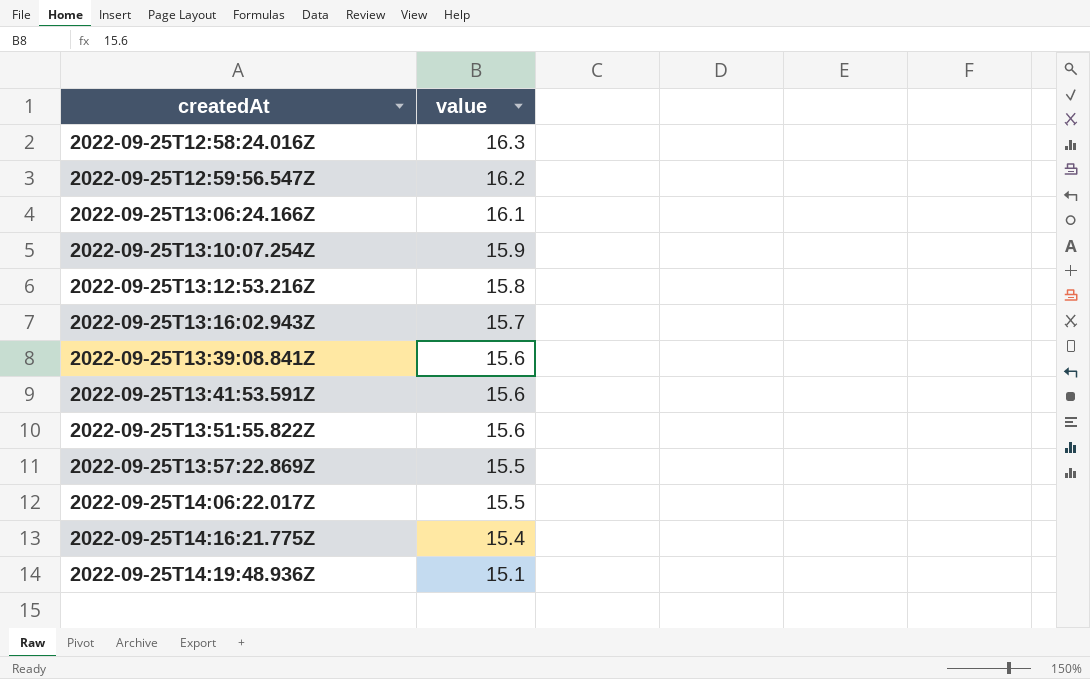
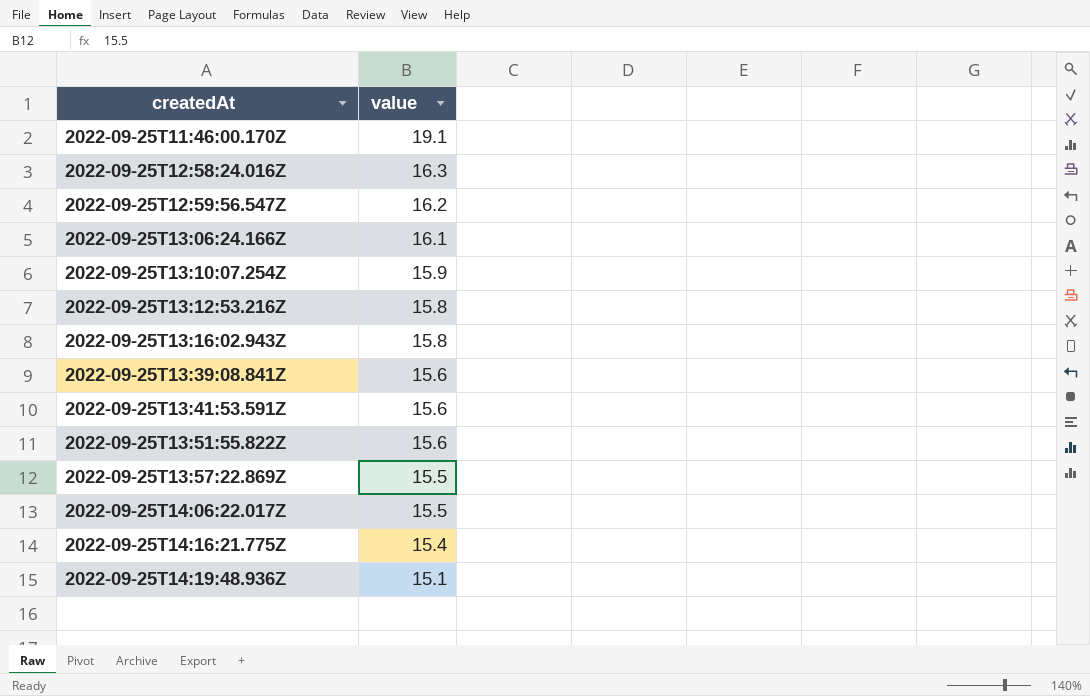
row 2022-09-25T11:46:00.170Z: none -> 19.1
2022-09-25T13:16:02.943Z | value: 15.7 -> 15.8

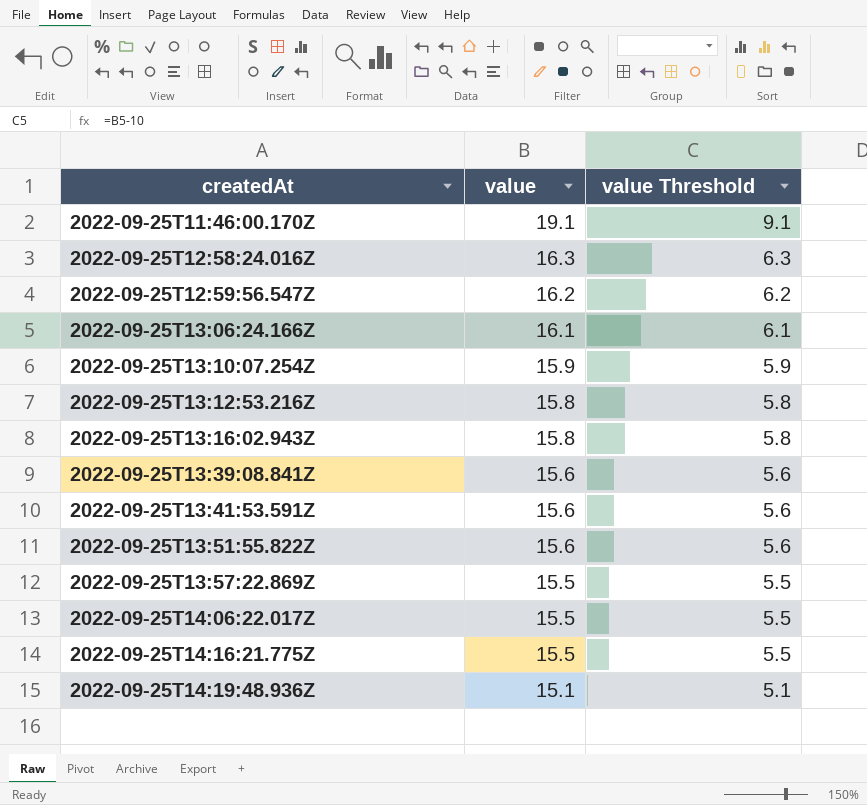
column value Threshold | formula: none -> [value] - 10
2022-09-25T14:16:21.775Z | value: 15.4 -> 15.5

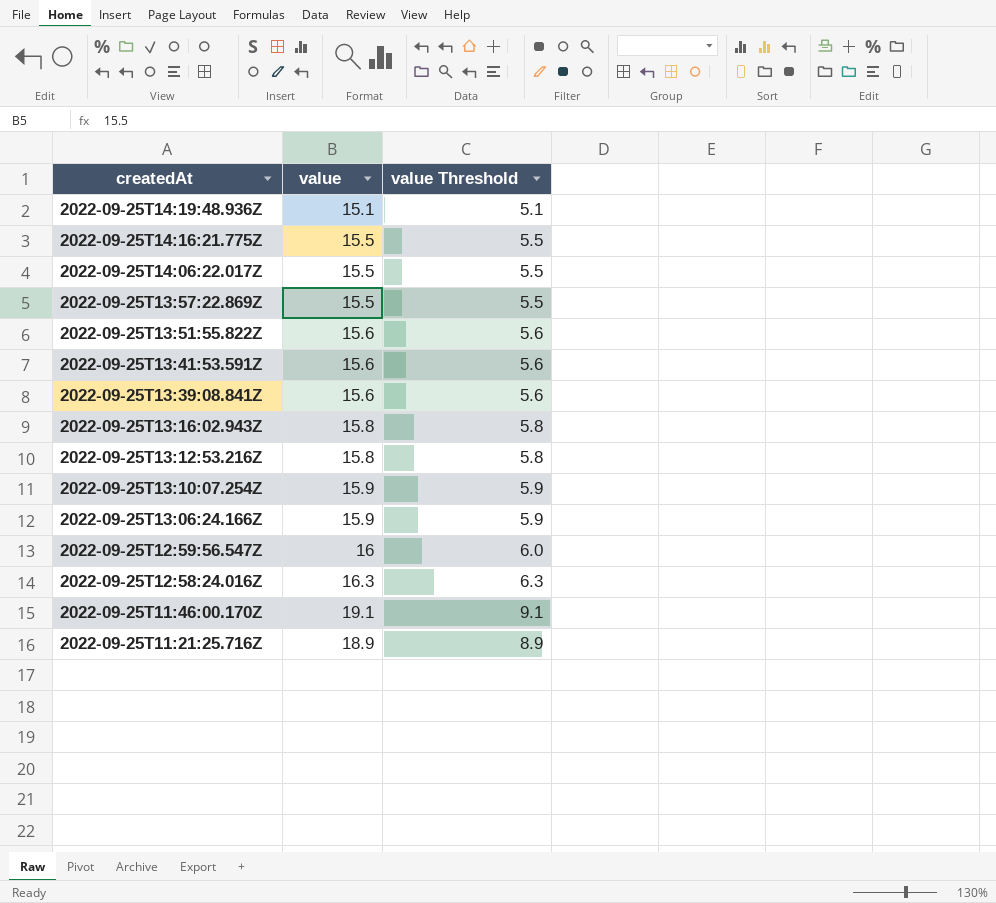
row order: createdAt ascending -> createdAt descending
2022-09-25T13:06:24.166Z | value: 16.1 -> 15.9
2022-09-25T13:06:24.166Z | value Threshold: 6.1 -> 5.9
2022-09-25T12:59:56.547Z | value: 16.2 -> 16
2022-09-25T12:59:56.547Z | value Threshold: 6.2 -> 6.0
row 2022-09-25T11:21:25.716Z: none -> 18.9 | 8.9

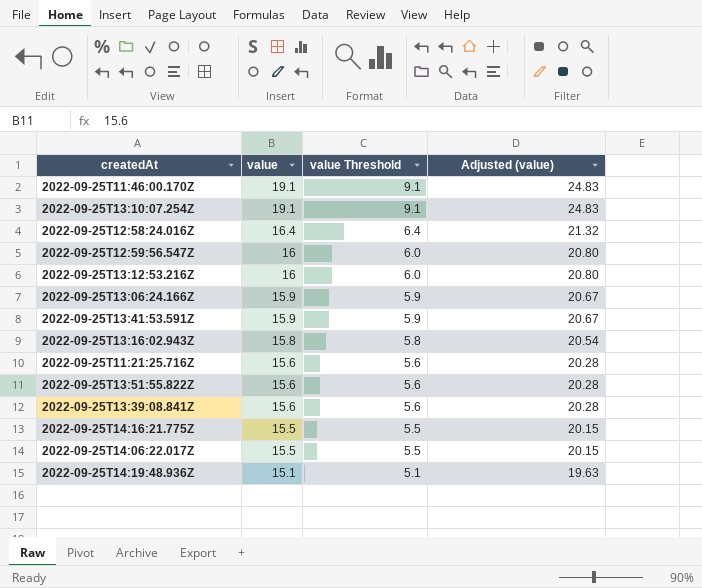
row order: createdAt descending -> value descending
column Adjusted (value) | formula: none -> [value] * 1.3
row 2022-09-25T13:57:22.869Z: 15.5 | 5.5 -> none
2022-09-25T13:10:07.254Z | value: 15.9 -> 19.1
2022-09-25T13:10:07.254Z | value Threshold: 5.9 -> 9.1
2022-09-25T12:58:24.016Z | value: 16.3 -> 16.4
2022-09-25T12:58:24.016Z | value Threshold: 6.3 -> 6.4
2022-09-25T13:12:53.216Z | value: 15.8 -> 16
2022-09-25T13:12:53.216Z | value Threshold: 5.8 -> 6.0
2022-09-25T13:41:53.591Z | value: 15.6 -> 15.9
2022-09-25T13:41:53.591Z | value Threshold: 5.6 -> 5.9
2022-09-25T11:21:25.716Z | value: 18.9 -> 15.6
2022-09-25T11:21:25.716Z | value Threshold: 8.9 -> 5.6

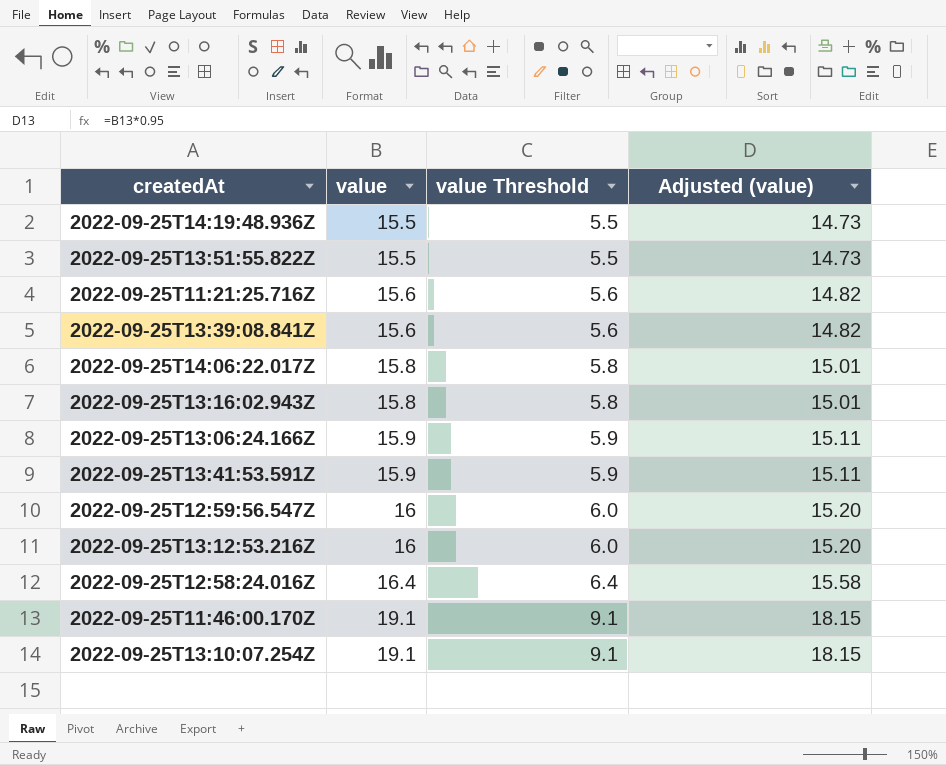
row order: value descending -> value ascending
column Adjusted (value) | formula: [value] * 1.3 -> [value] * 0.95
row 2022-09-25T14:16:21.775Z: 15.5 | 5.5 | 20.15 -> none
2022-09-25T14:19:48.936Z | value: 15.1 -> 15.5
2022-09-25T14:19:48.936Z | value Threshold: 5.1 -> 5.5
2022-09-25T13:51:55.822Z | value: 15.6 -> 15.5
2022-09-25T13:51:55.822Z | value Threshold: 5.6 -> 5.5
2022-09-25T14:06:22.017Z | value: 15.5 -> 15.8
2022-09-25T14:06:22.017Z | value Threshold: 5.5 -> 5.8

